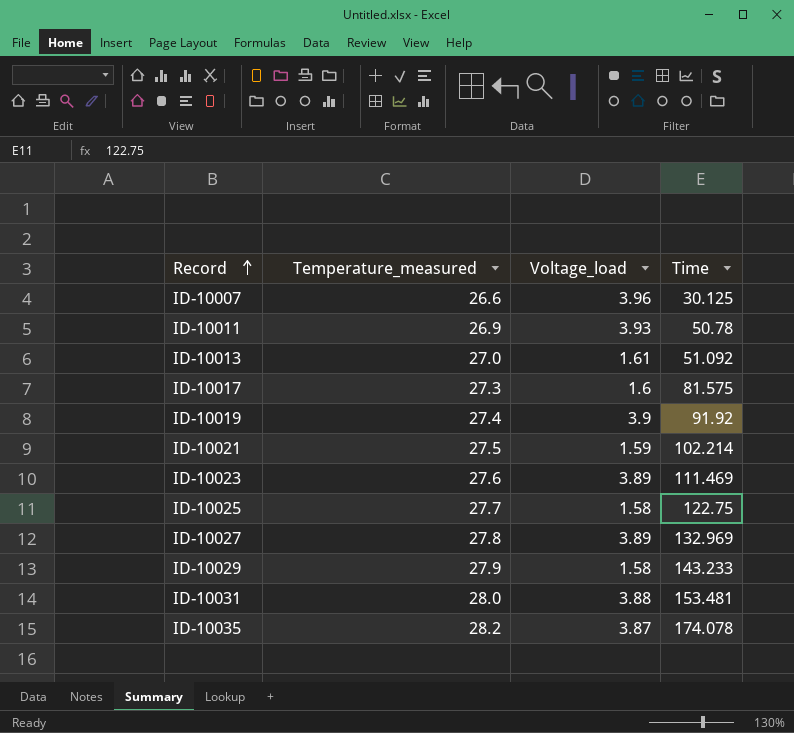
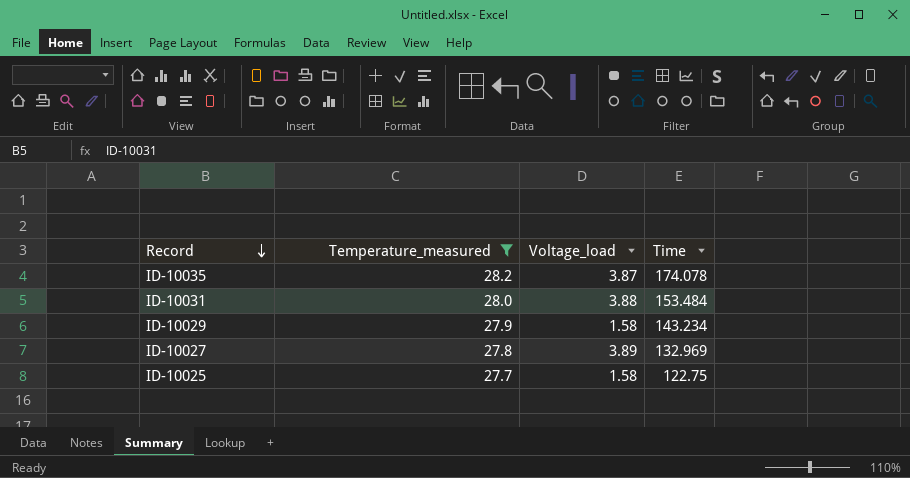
filter: none -> Temperature_measured >= 27.7
row order: Record ascending -> Record descending
ID-10031 | Time: 153.481 -> 153.484
ID-10029 | Time: 143.233 -> 143.234

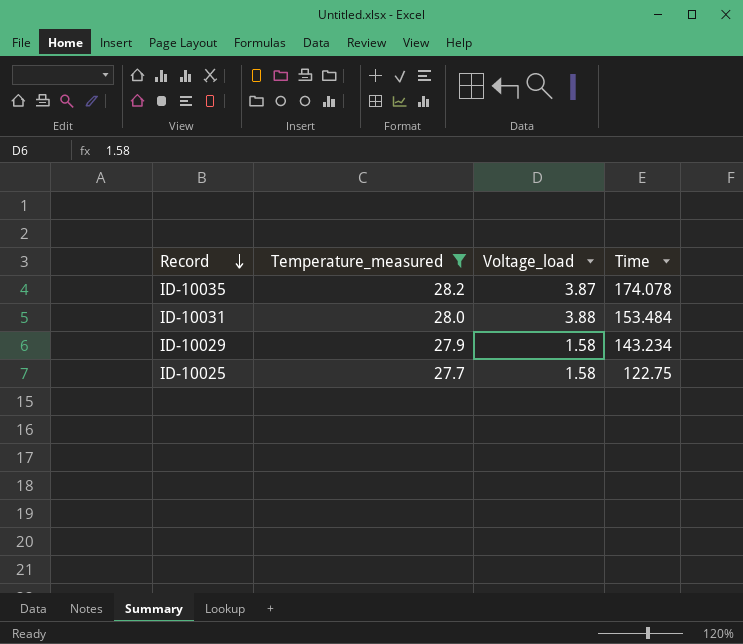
row ID-10027: 27.8 | 3.89 | 132.969 -> none

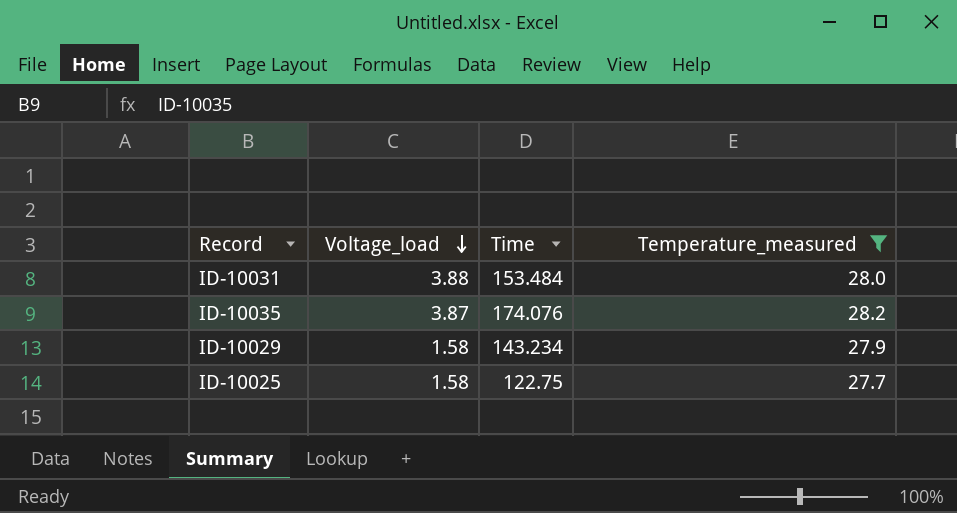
row order: Record descending -> Voltage_load descending
column Temperature_measured | position: 2 -> 4
ID-10035 | Time: 174.078 -> 174.076

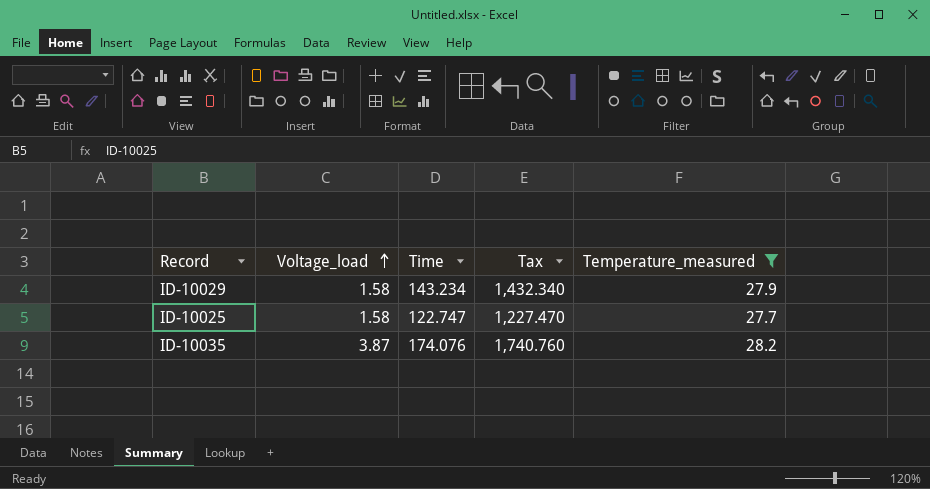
row order: Voltage_load descending -> Voltage_load ascending
column Tax | formula: none -> [Time] * 10
row ID-10031: 3.88 | 153.484 | 28.0 -> none
ID-10025 | Time: 122.75 -> 122.747

